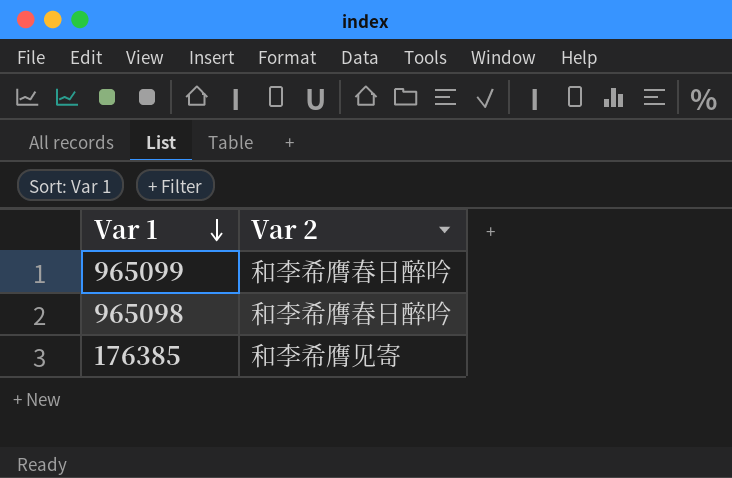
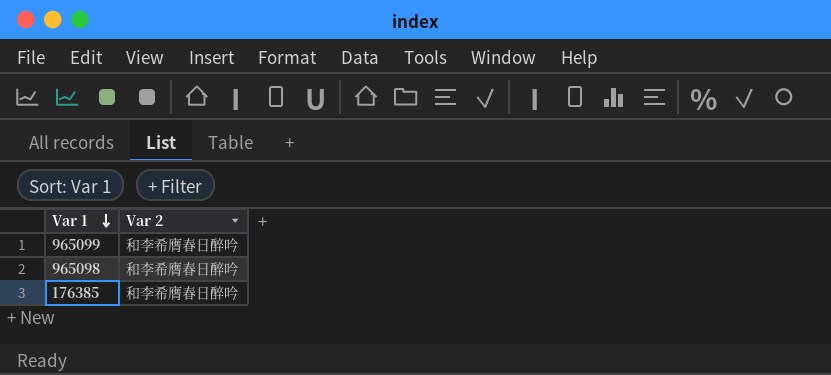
176385 | Var 2: 和李希膺见寄 -> 和李希膺春日醉吟

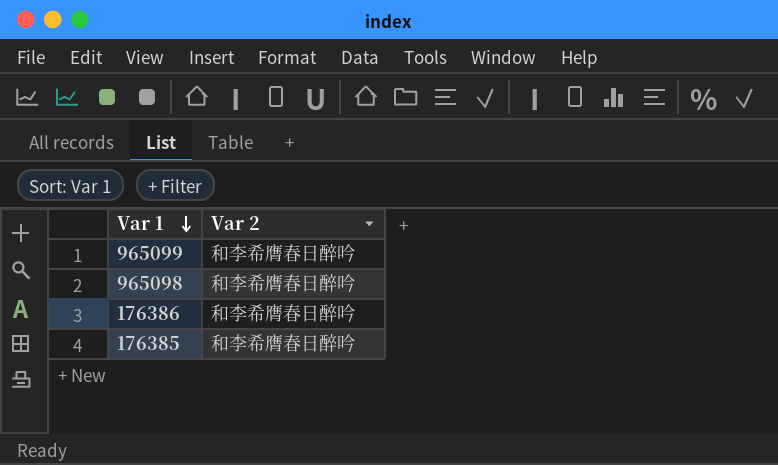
row 176386: none -> 和李希膺春日醉吟

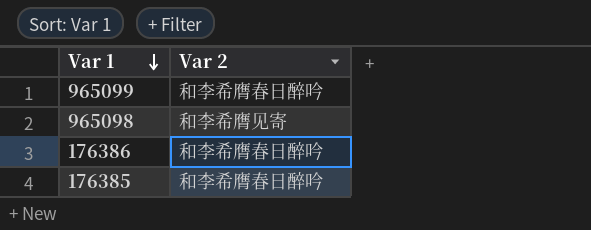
965098 | Var 2: 和李希膺春日醉吟 -> 和李希膺见寄

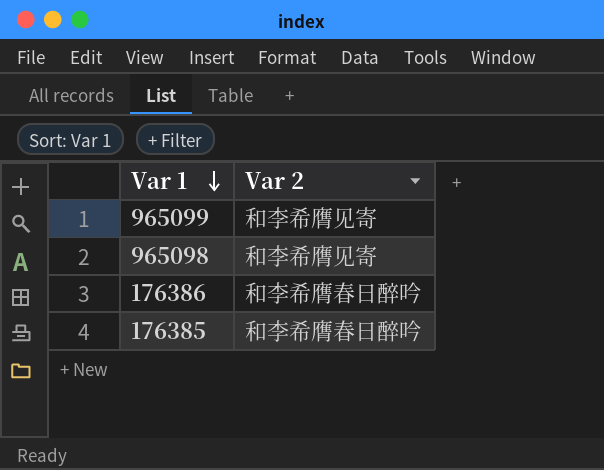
965099 | Var 2: 和李希膺春日醉吟 -> 和李希膺见寄

